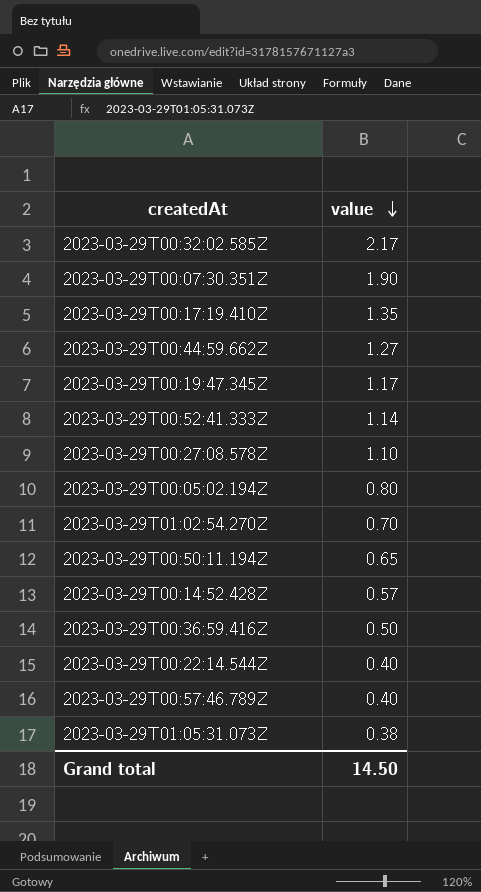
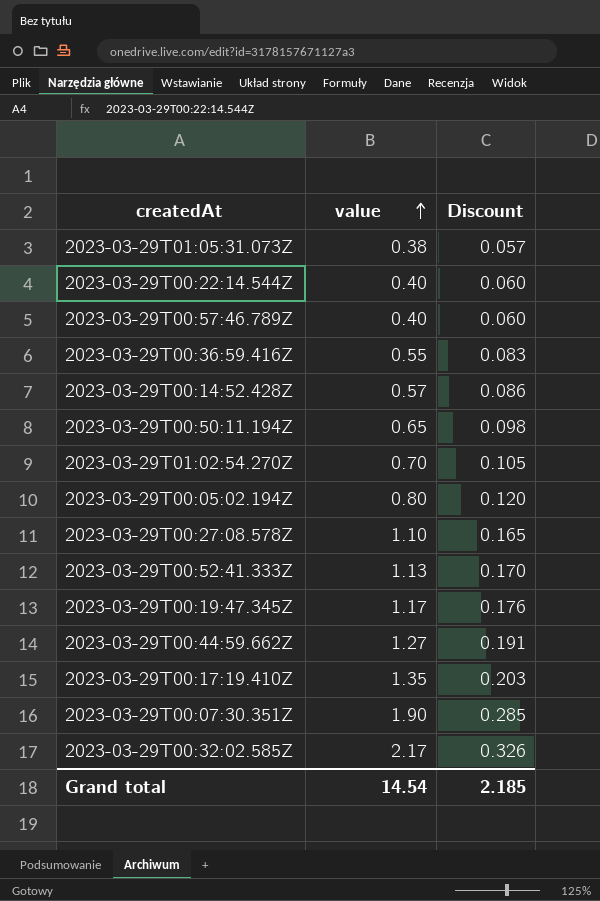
row order: value descending -> value ascending
column Discount | formula: none -> [value] * 0.15
2023-03-29T00:36:59.416Z | value: 0.50 -> 0.55
2023-03-29T00:52:41.333Z | value: 1.14 -> 1.13
Grand total | value: 14.50 -> 14.54

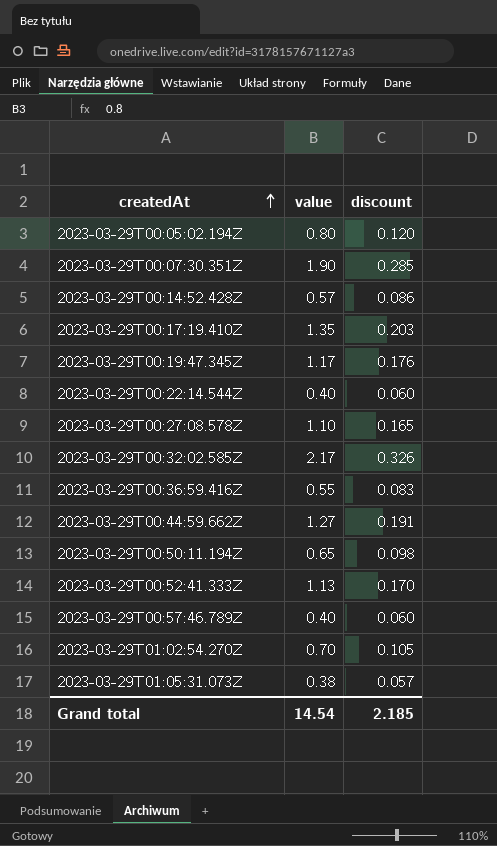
row order: value ascending -> createdAt ascending
column name: Discount -> discount

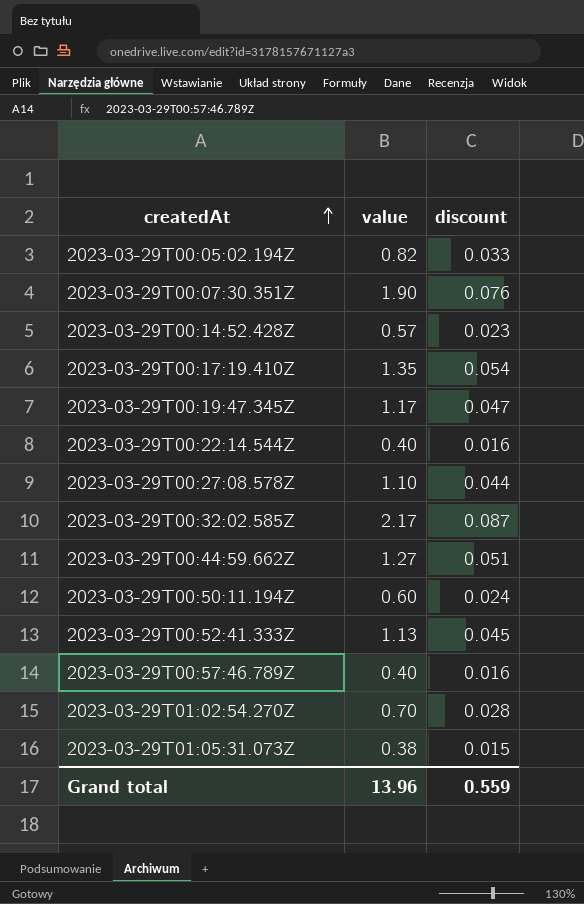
column discount | formula: [value] * 0.15 -> [value] * 0.04
row 2023-03-29T00:36:59.416Z: 0.55 | 0.083 -> none
2023-03-29T00:05:02.194Z | value: 0.80 -> 0.82
2023-03-29T00:50:11.194Z | value: 0.65 -> 0.60
Grand total | value: 14.54 -> 13.96
Grand total | discount: 2.185 -> 0.559

